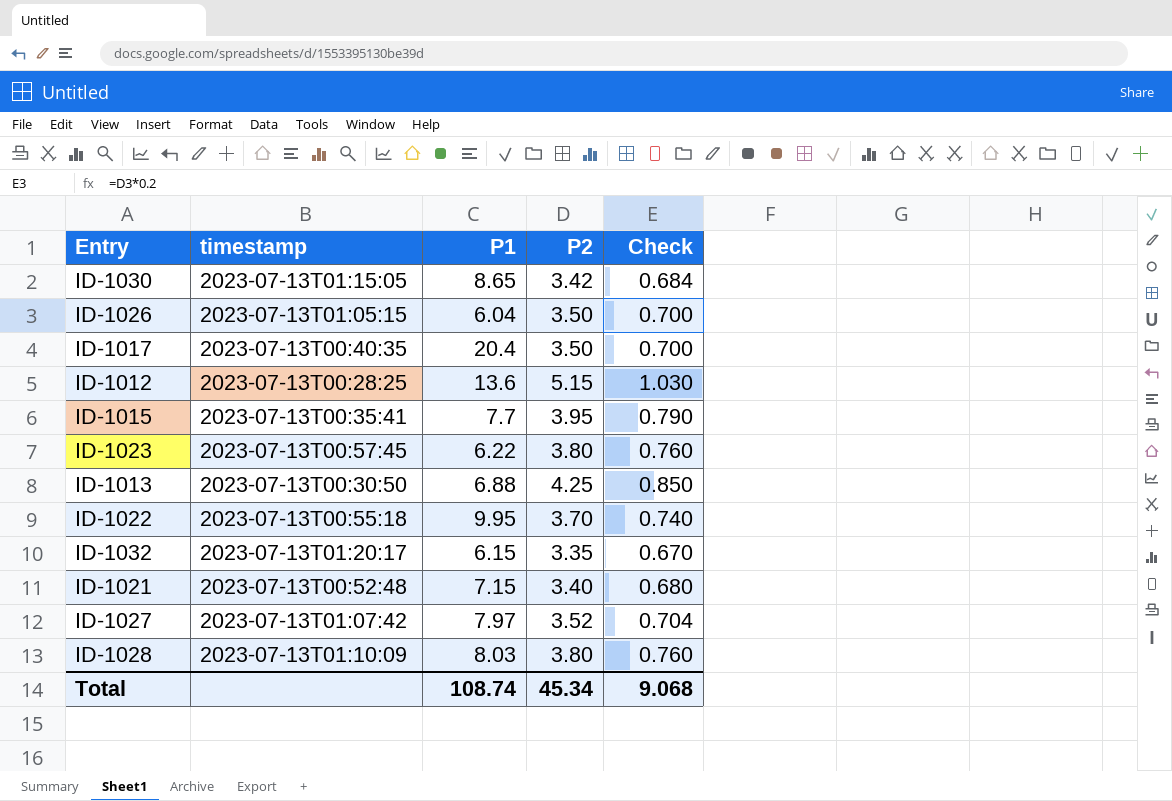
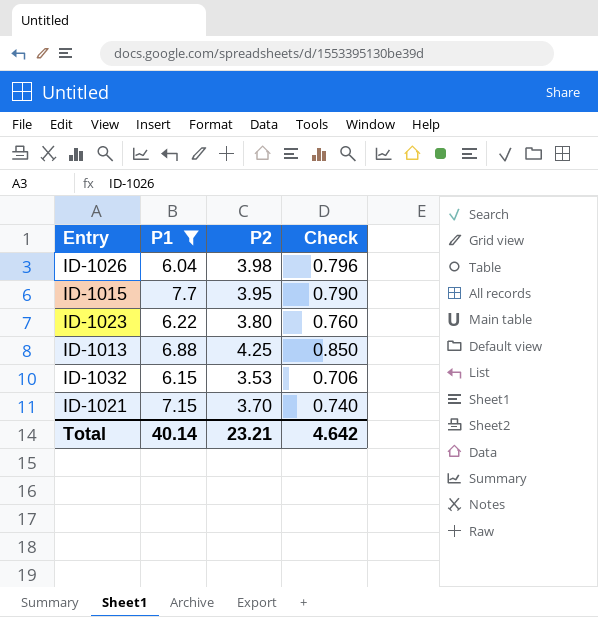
filter: none -> P1 <= 7.7
column timestamp | position: 2 -> none
ID-1026 | P2: 3.50 -> 3.98
ID-1026 | Check: 0.700 -> 0.796
ID-1032 | P2: 3.35 -> 3.53
ID-1032 | Check: 0.670 -> 0.706
ID-1021 | P2: 3.40 -> 3.70
ID-1021 | Check: 0.680 -> 0.740
Total | P1: 108.74 -> 40.14
Total | P2: 45.34 -> 23.21
Total | Check: 9.068 -> 4.642

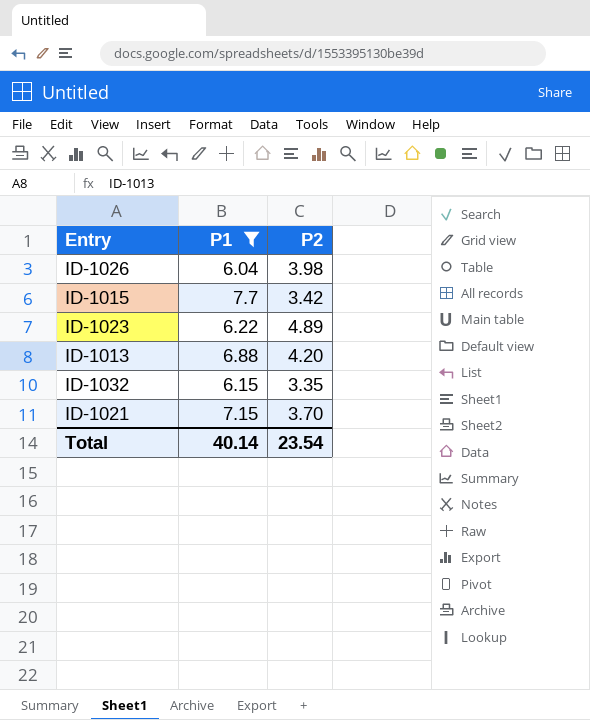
column Check | formula: [P2] * 0.2 -> none
ID-1015 | P2: 3.95 -> 3.42
ID-1023 | P2: 3.80 -> 4.89
ID-1013 | P2: 4.25 -> 4.20
ID-1032 | P2: 3.53 -> 3.35
Total | P2: 23.21 -> 23.54

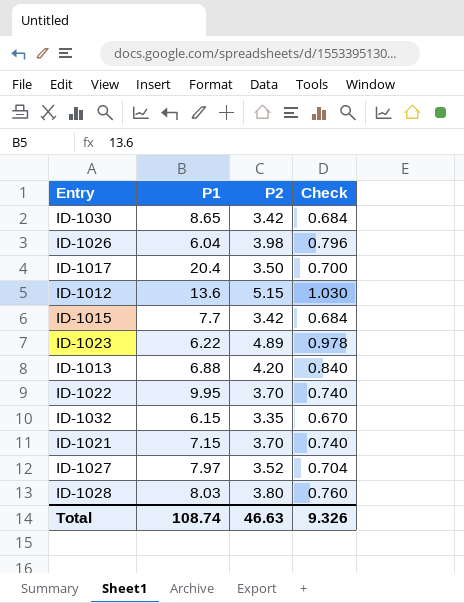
filter: P1 <= 7.7 -> none
column Check | formula: none -> [P2] * 0.2
Total | P1: 40.14 -> 108.74
Total | P2: 23.54 -> 46.63

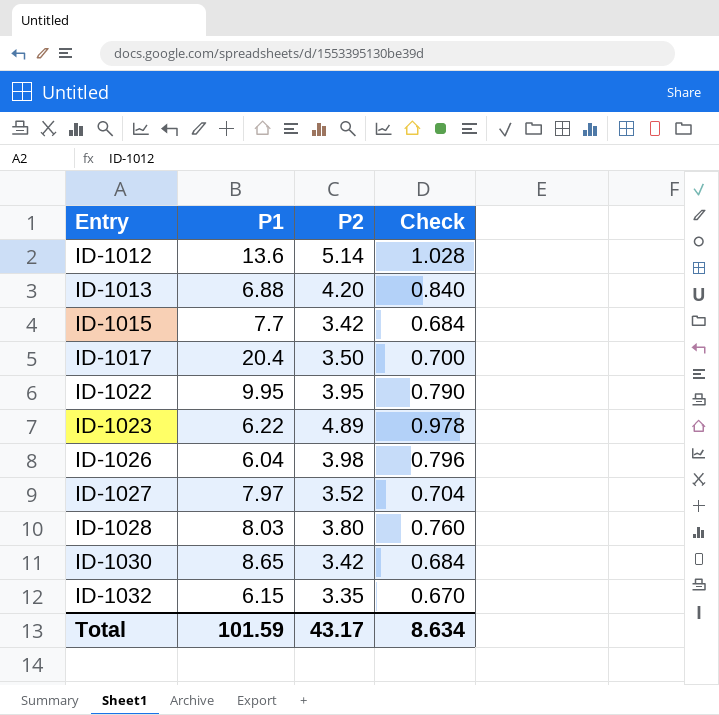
row order: none -> Entry ascending
row ID-1021: 7.15 | 3.70 | 0.740 -> none
ID-1012 | P2: 5.15 -> 5.14
ID-1012 | Check: 1.030 -> 1.028
ID-1022 | P2: 3.70 -> 3.95
ID-1022 | Check: 0.740 -> 0.790
Total | P1: 108.74 -> 101.59
Total | P2: 46.63 -> 43.17
Total | Check: 9.326 -> 8.634

